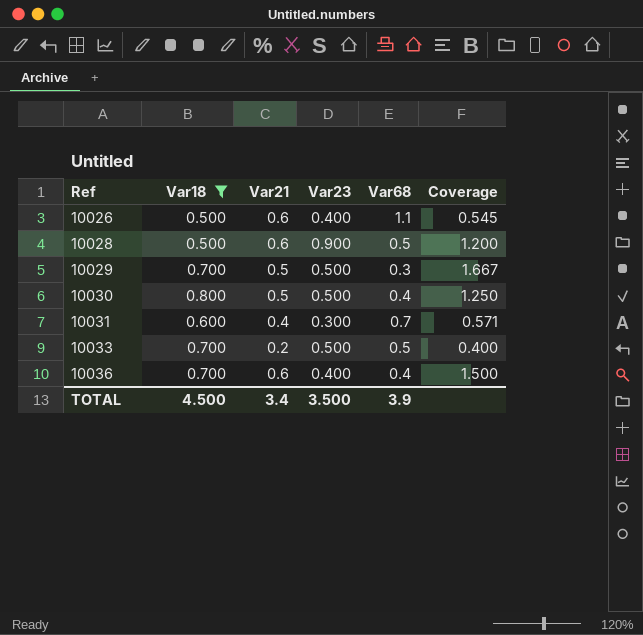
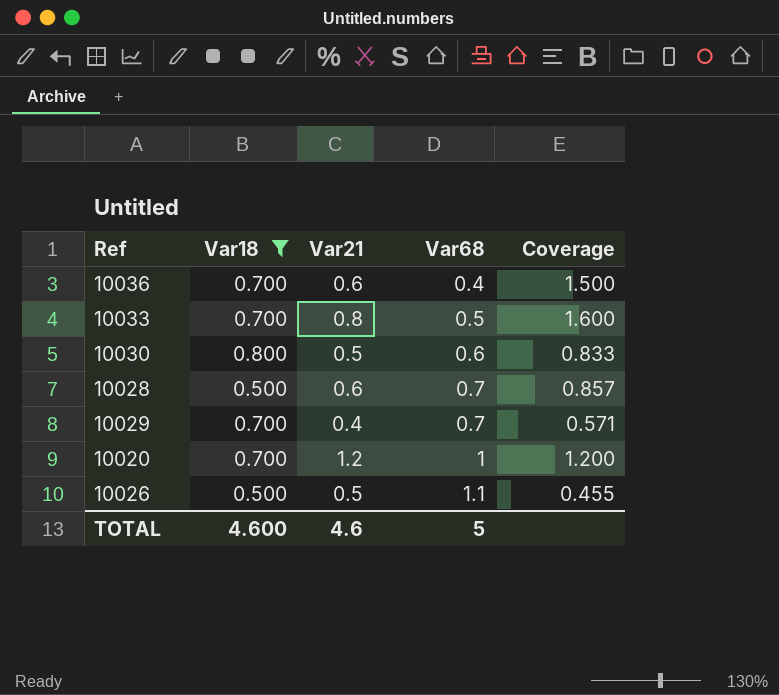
row order: Ref ascending -> Var68 ascending
column Var23 | position: 4 -> none
row 10031: 0.600 | 0.4 | 0.300 | 0.7 | 0.571 -> none
10033 | Var21: 0.2 -> 0.8
10033 | Coverage: 0.400 -> 1.600
10030 | Var68: 0.4 -> 0.6
10030 | Coverage: 1.250 -> 0.833
10028 | Var68: 0.5 -> 0.7
10028 | Coverage: 1.200 -> 0.857
10029 | Var21: 0.5 -> 0.4
10029 | Var68: 0.3 -> 0.7
10029 | Coverage: 1.667 -> 0.571
row 10020: none -> 0.700 | 1.2 | 1 | 1.200
10026 | Var21: 0.6 -> 0.5
10026 | Coverage: 0.545 -> 0.455
TOTAL | Var18: 4.500 -> 4.600
TOTAL | Var21: 3.4 -> 4.6
TOTAL | Var68: 3.9 -> 5

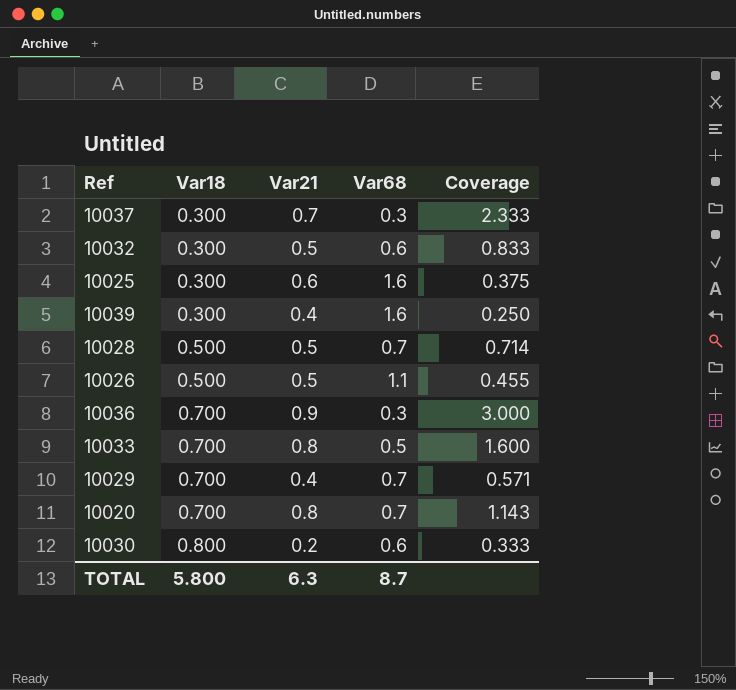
filter: Var18 != 0.300 -> none
row order: Var68 ascending -> Var18 ascending
10028 | Var21: 0.6 -> 0.5
10028 | Coverage: 0.857 -> 0.714
10036 | Var21: 0.6 -> 0.9
10036 | Var68: 0.4 -> 0.3
10036 | Coverage: 1.500 -> 3.000
10020 | Var21: 1.2 -> 0.8
10020 | Var68: 1 -> 0.7
10020 | Coverage: 1.200 -> 1.143
10030 | Var21: 0.5 -> 0.2
10030 | Coverage: 0.833 -> 0.333
TOTAL | Var18: 4.600 -> 5.800
TOTAL | Var21: 4.6 -> 6.3
TOTAL | Var68: 5 -> 8.7

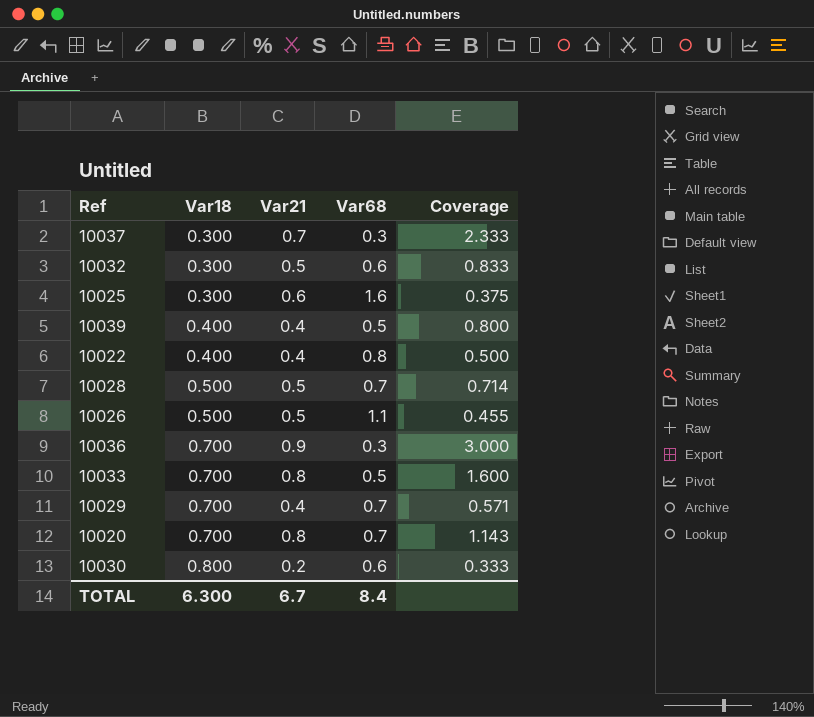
10039 | Var18: 0.300 -> 0.400
10039 | Var68: 1.6 -> 0.5
10039 | Coverage: 0.250 -> 0.800
row 10022: none -> 0.400 | 0.4 | 0.8 | 0.500
TOTAL | Var18: 5.800 -> 6.300
TOTAL | Var21: 6.3 -> 6.7
TOTAL | Var68: 8.7 -> 8.4

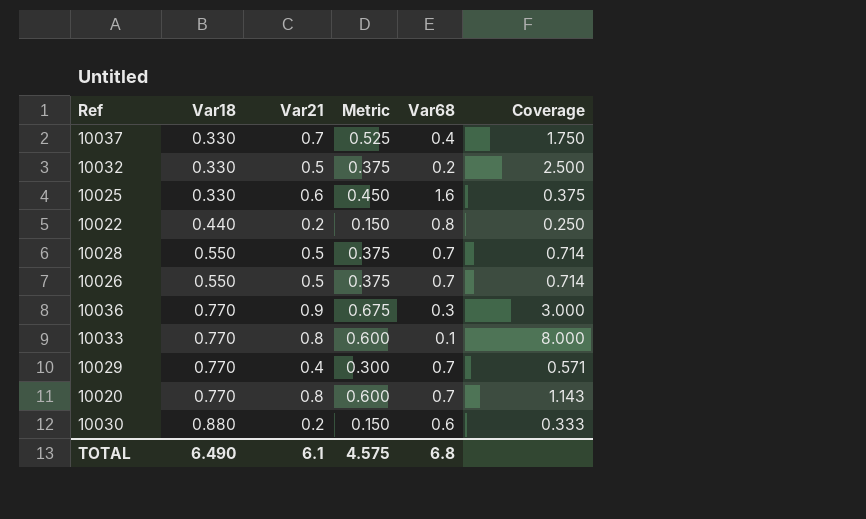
column Metric | formula: none -> [Var21] * 0.75
row 10039: 0.400 | 0.4 | 0.5 | 0.800 -> none
10037 | Var18: 0.300 -> 0.330
10037 | Var68: 0.3 -> 0.4
10037 | Coverage: 2.333 -> 1.750
10032 | Var18: 0.300 -> 0.330
10032 | Var68: 0.6 -> 0.2
10032 | Coverage: 0.833 -> 2.500
10025 | Var18: 0.300 -> 0.330
10022 | Var18: 0.400 -> 0.440
10022 | Var21: 0.4 -> 0.2
10022 | Coverage: 0.500 -> 0.250
10028 | Var18: 0.500 -> 0.550
10026 | Var18: 0.500 -> 0.550
10026 | Var68: 1.1 -> 0.7
10026 | Coverage: 0.455 -> 0.714
10036 | Var18: 0.700 -> 0.770
10033 | Var18: 0.700 -> 0.770
10033 | Var68: 0.5 -> 0.1
10033 | Coverage: 1.600 -> 8.000
10029 | Var18: 0.700 -> 0.770
10020 | Var18: 0.700 -> 0.770
10030 | Var18: 0.800 -> 0.880
TOTAL | Var18: 6.300 -> 6.490
TOTAL | Var21: 6.7 -> 6.1
TOTAL | Var68: 8.4 -> 6.8

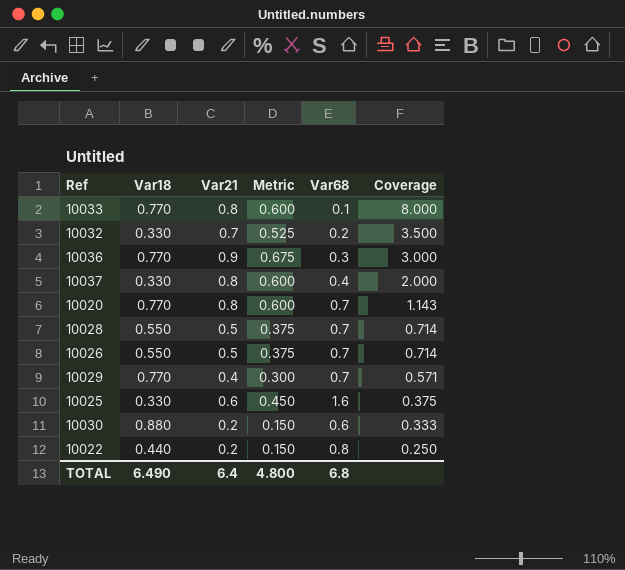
row order: Var18 ascending -> Coverage descending
10032 | Var21: 0.5 -> 0.7
10032 | Metric: 0.375 -> 0.525
10032 | Coverage: 2.500 -> 3.500
10037 | Var21: 0.7 -> 0.8
10037 | Metric: 0.525 -> 0.600
10037 | Coverage: 1.750 -> 2.000
TOTAL | Var21: 6.1 -> 6.4
TOTAL | Metric: 4.575 -> 4.800

